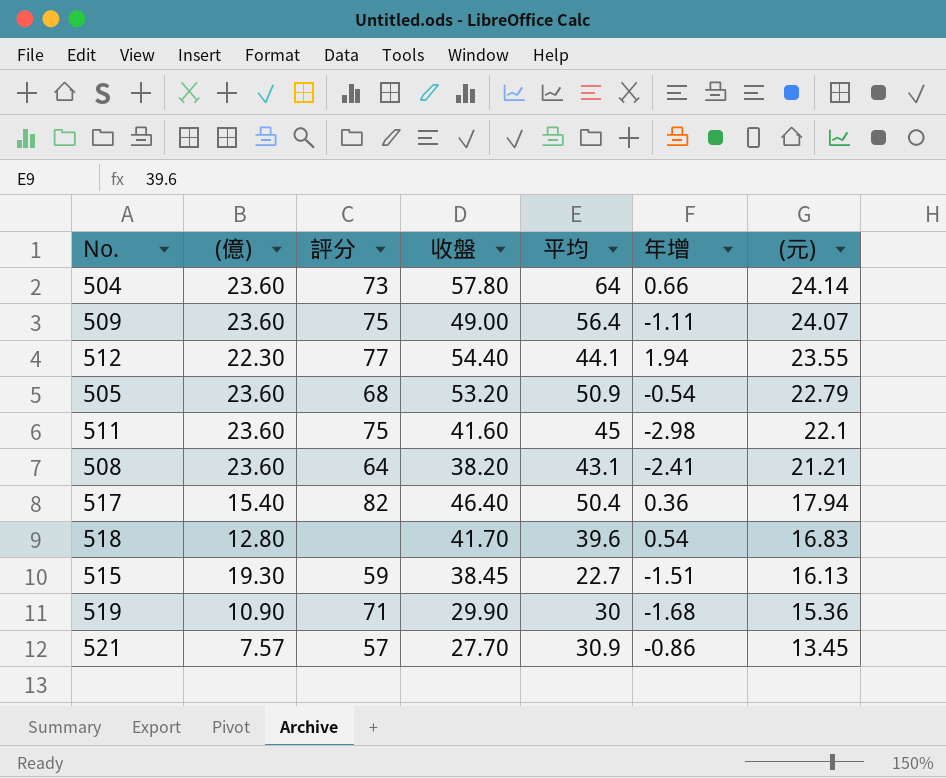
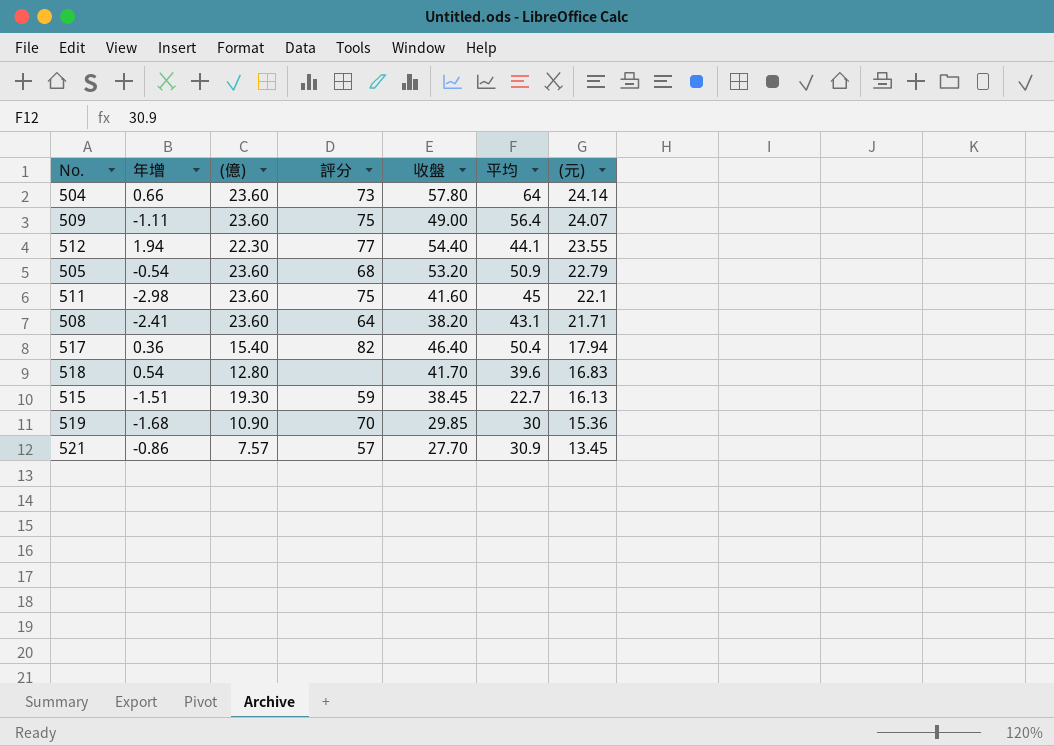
column 年增 | position: 6 -> 2
508 | (元): 21.21 -> 21.71
519 | 評分: 71 -> 70
519 | 收盤: 29.90 -> 29.85

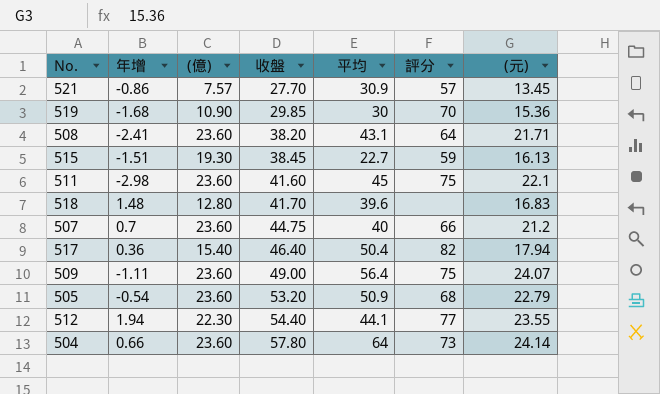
row order: (元) descending -> 收盤 ascending
column 評分 | position: 4 -> 6
518 | 年增: 0.54 -> 1.48
row 507: none -> 0.7 | 23.60 | 44.75 | 40 | 66 | 21.2

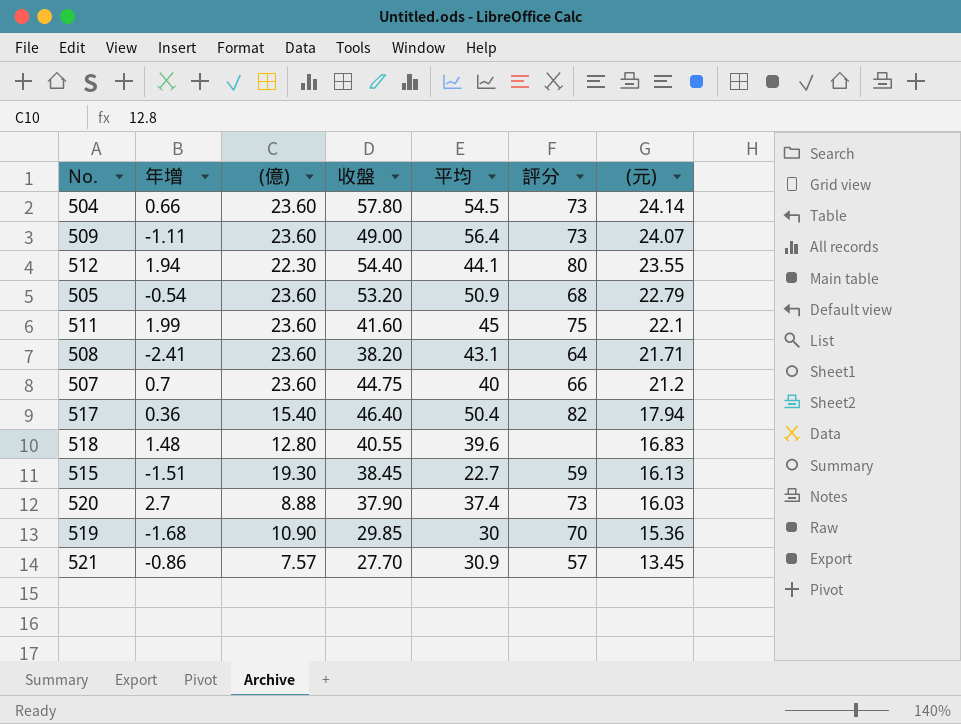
row order: 收盤 ascending -> (元) descending
504 | 平均: 64 -> 54.5
509 | 評分: 75 -> 73
512 | 評分: 77 -> 80
511 | 年增: -2.98 -> 1.99
518 | 收盤: 41.70 -> 40.55
row 520: none -> 2.7 | 8.88 | 37.90 | 37.4 | 73 | 16.03

